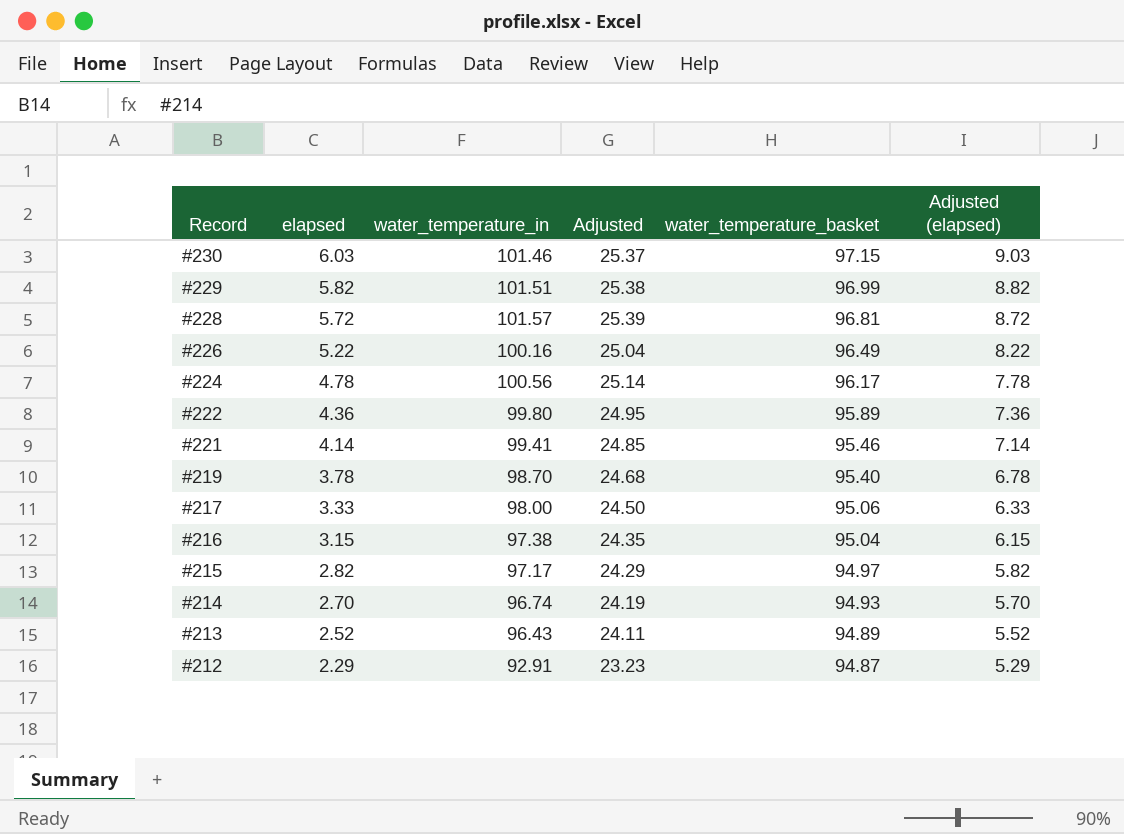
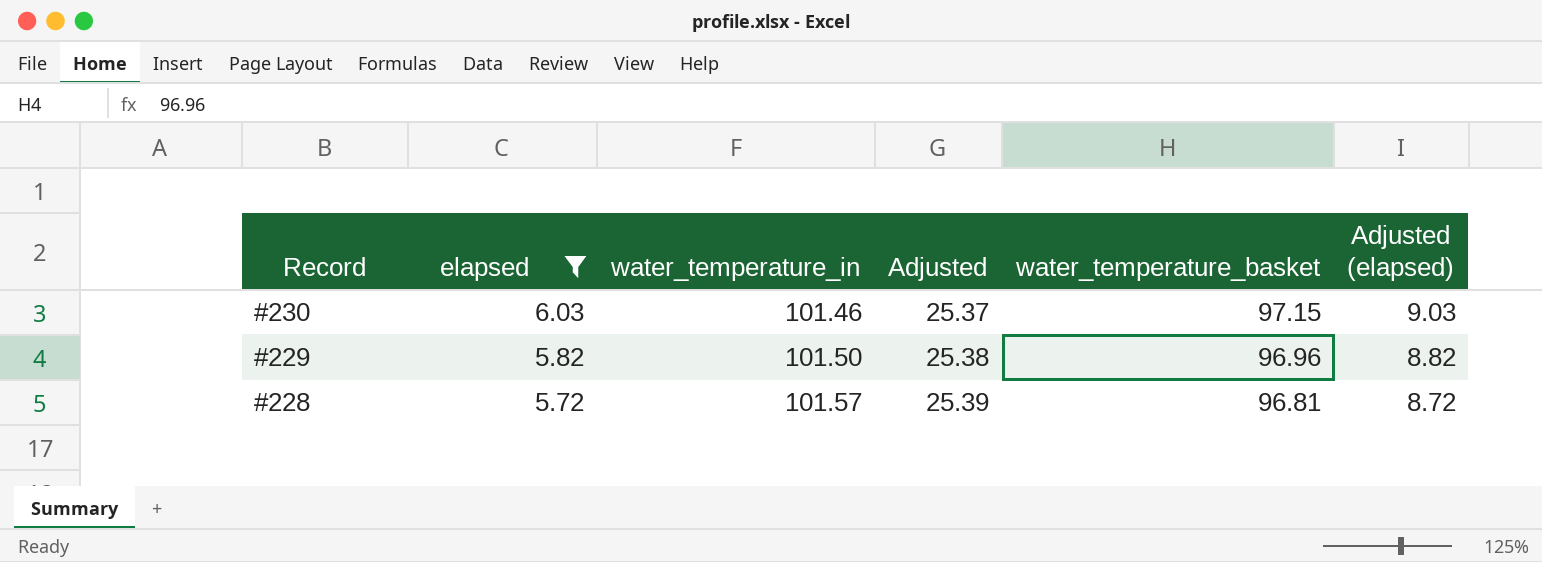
filter: none -> elapsed >= 5.72
#229 | water_temperature_in: 101.51 -> 101.50
#229 | water_temperature_basket: 96.99 -> 96.96

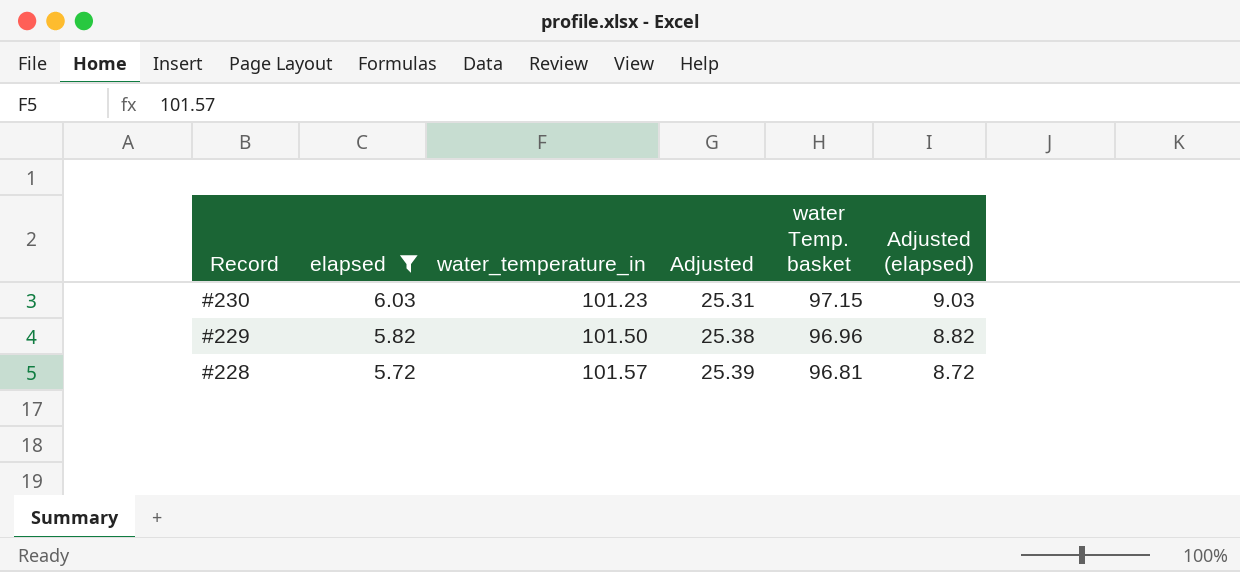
column name: water_temperature_basket -> water Temp. basket
#230 | water_temperature_in: 101.46 -> 101.23
#230 | Adjusted: 25.37 -> 25.31

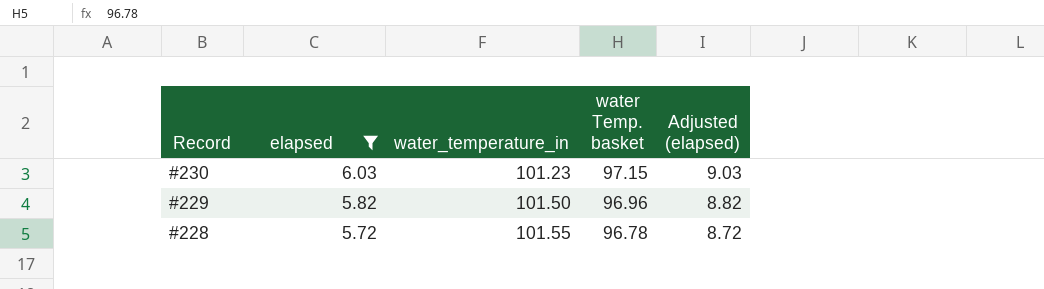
column Adjusted | formula: [water_temperature_in] * 0.25 -> none
#228 | water_temperature_in: 101.57 -> 101.55
#228 | water Temp. basket: 96.81 -> 96.78

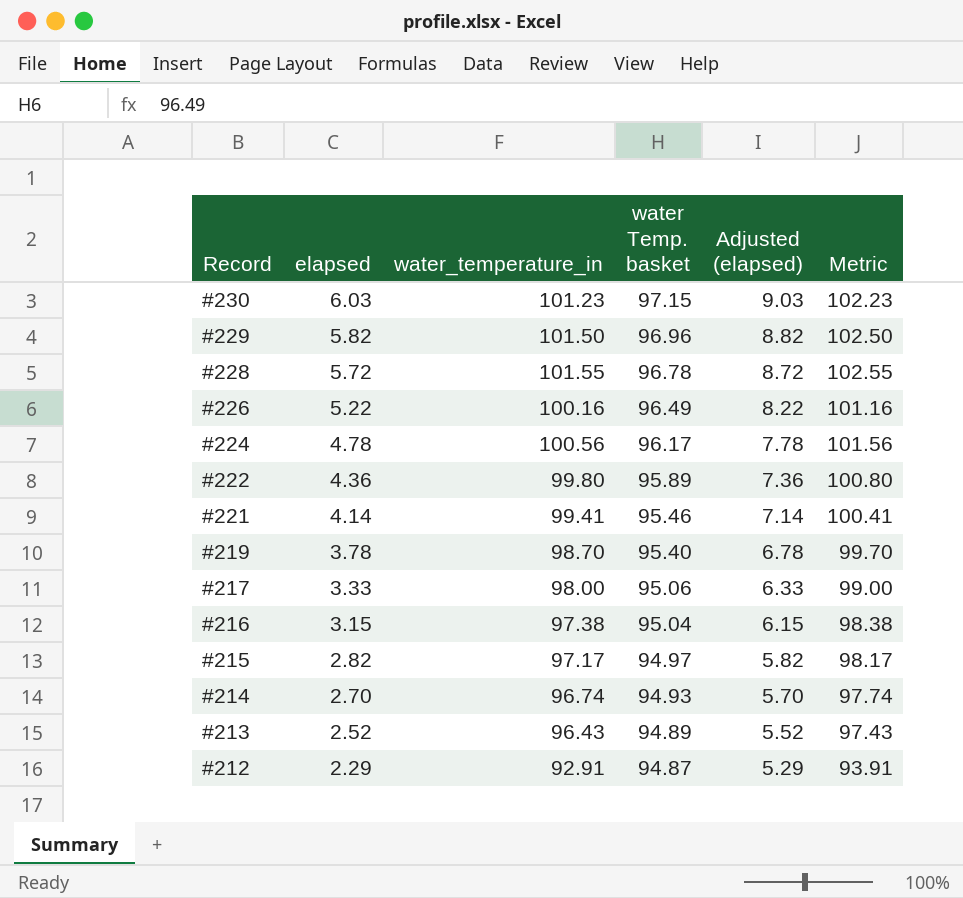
filter: elapsed >= 5.72 -> none
column Metric | formula: none -> [water_temperature_in] + 1

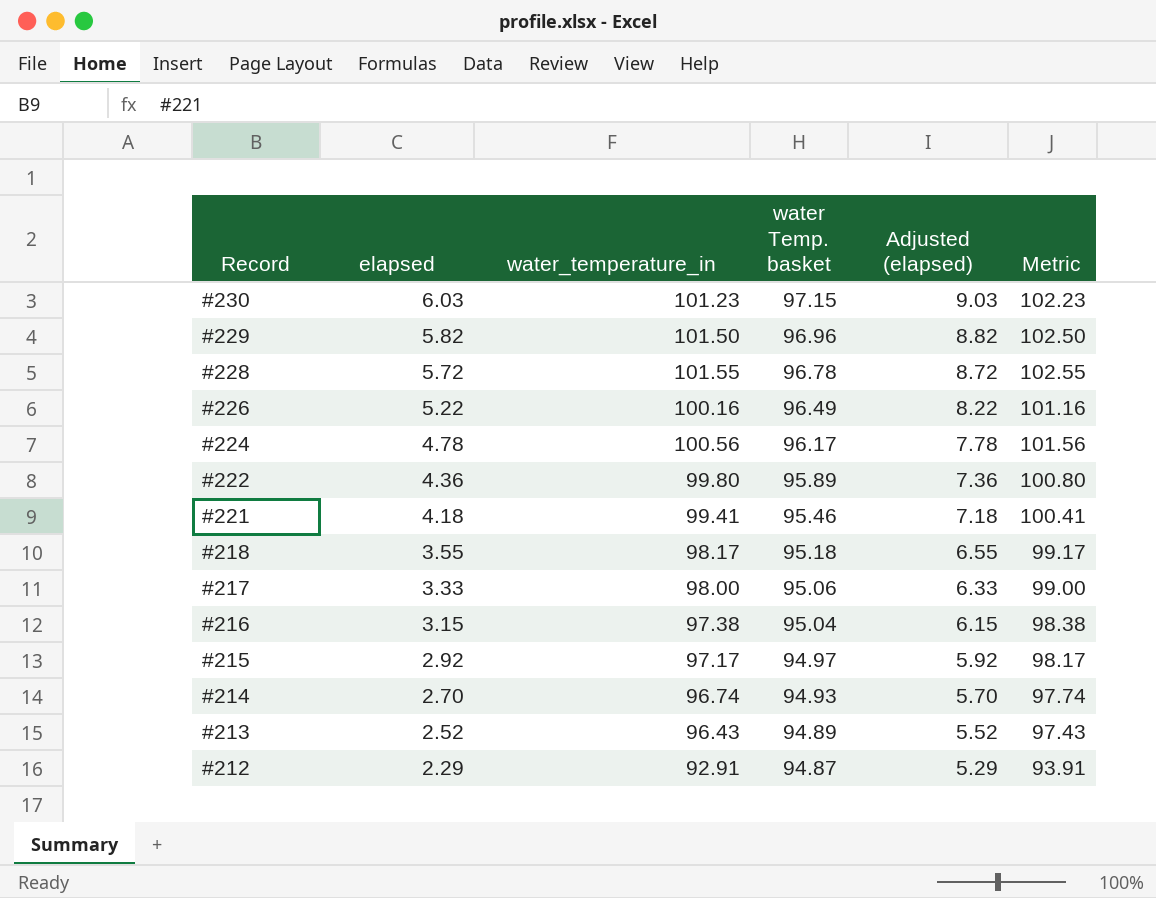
row #219: 3.78 | 98.70 | 95.40 | 6.78 | 99.70 -> none
#221 | elapsed: 4.14 -> 4.18
#221 | Adjusted (elapsed): 7.14 -> 7.18
row #218: none -> 3.55 | 98.17 | 95.18 | 6.55 | 99.17
#215 | elapsed: 2.82 -> 2.92
#215 | Adjusted (elapsed): 5.82 -> 5.92

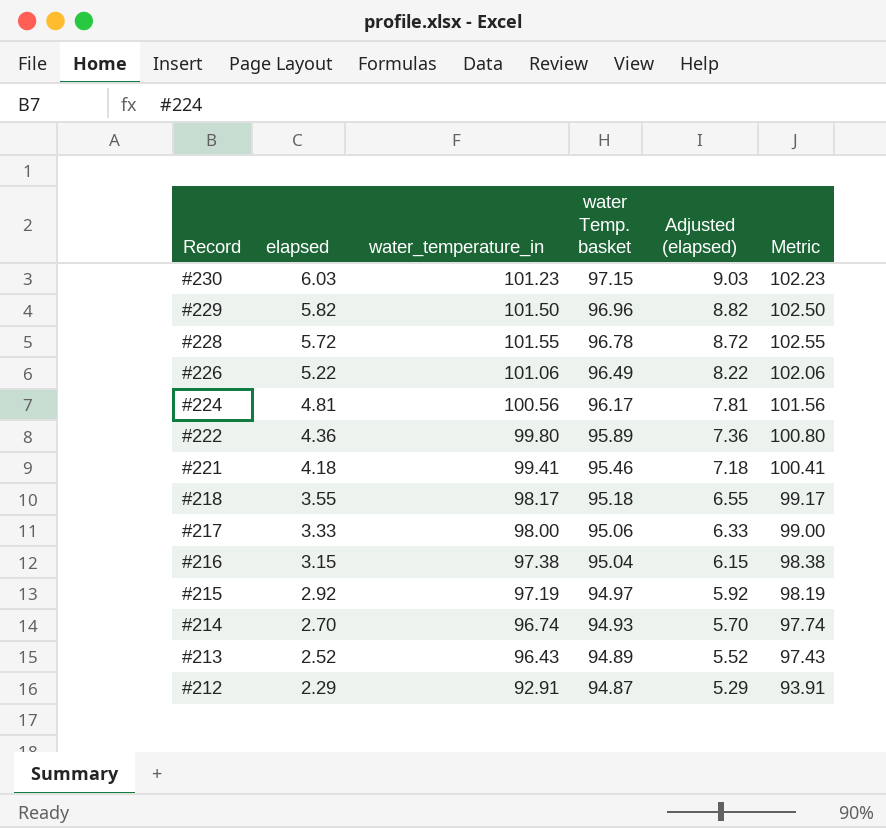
#226 | water_temperature_in: 100.16 -> 101.06
#226 | Metric: 101.16 -> 102.06
#224 | elapsed: 4.78 -> 4.81
#224 | Adjusted (elapsed): 7.78 -> 7.81
#215 | water_temperature_in: 97.17 -> 97.19
#215 | Metric: 98.17 -> 98.19

